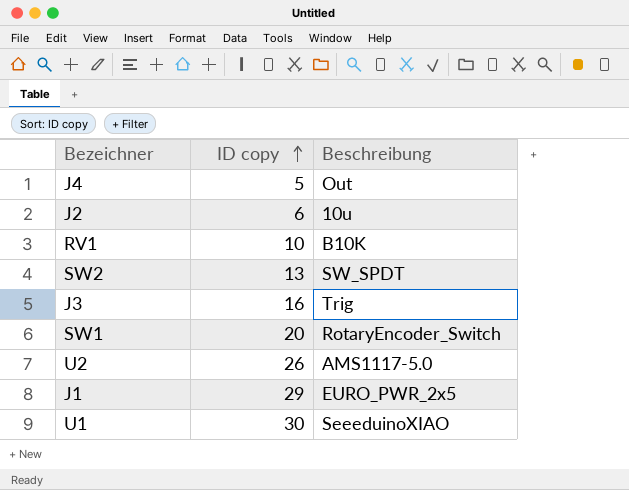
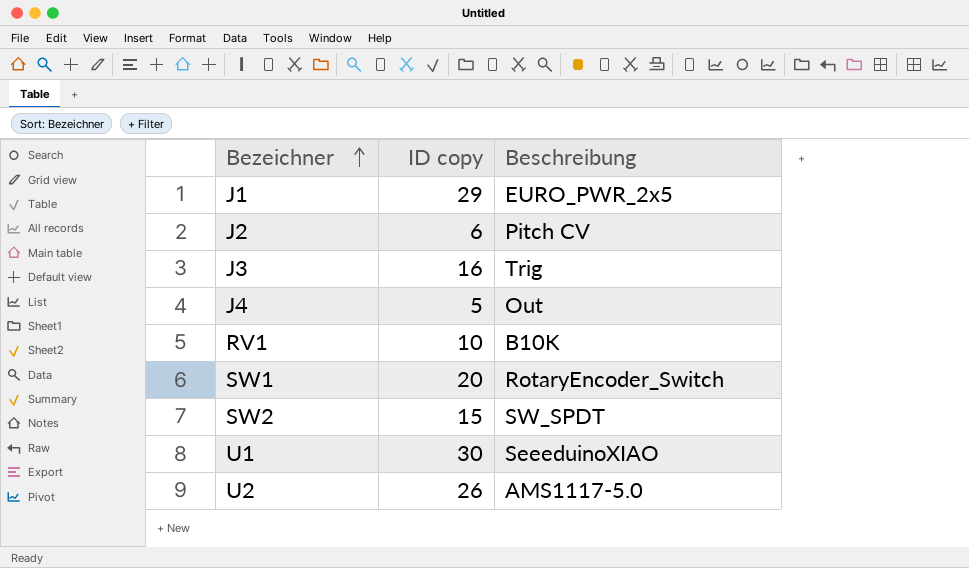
row order: ID copy ascending -> Bezeichner ascending
J2 | Beschreibung: 10u -> Pitch CV
SW2 | ID copy: 13 -> 15

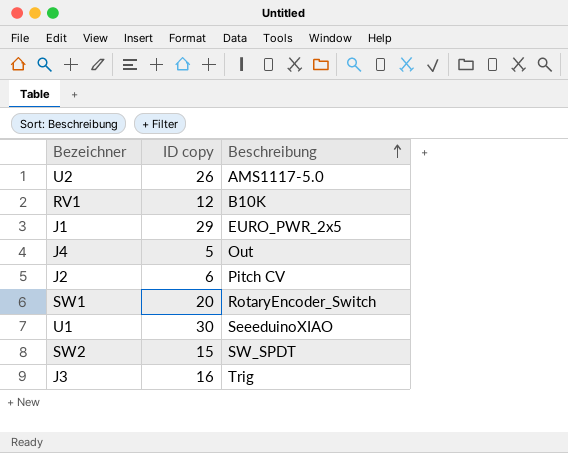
row order: Bezeichner ascending -> Beschreibung ascending
RV1 | ID copy: 10 -> 12

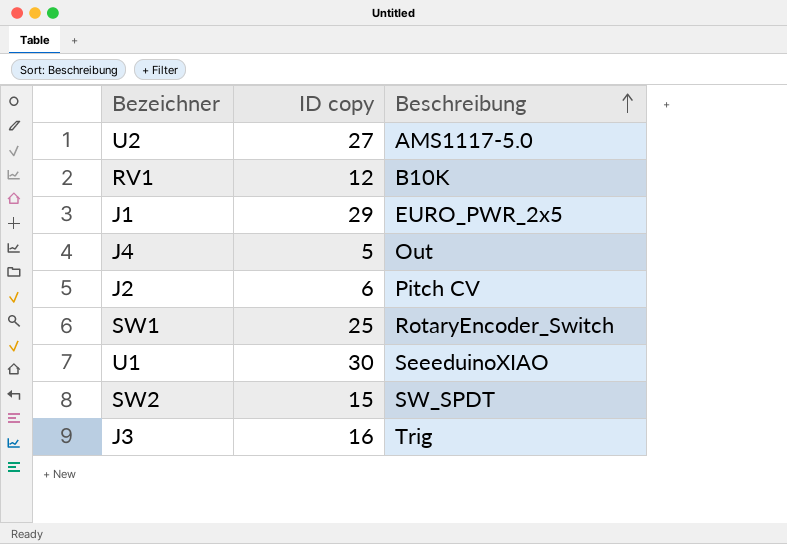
U2 | ID copy: 26 -> 27
SW1 | ID copy: 20 -> 25

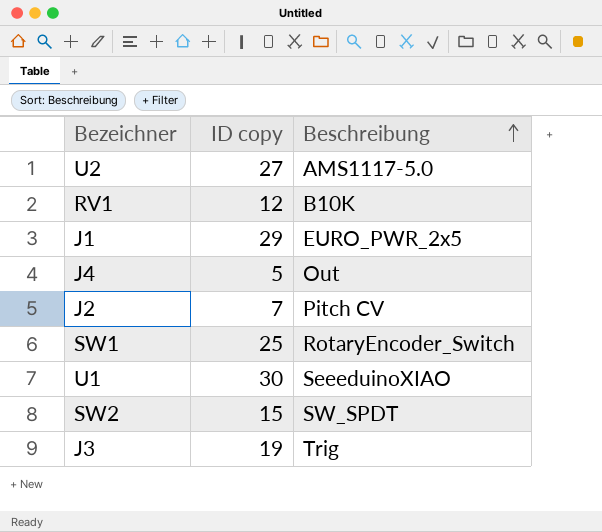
J2 | ID copy: 6 -> 7
J3 | ID copy: 16 -> 19

